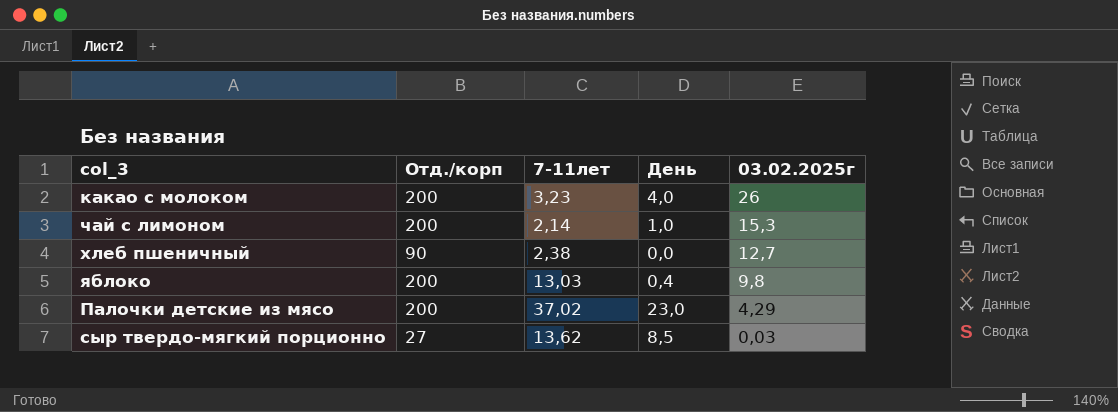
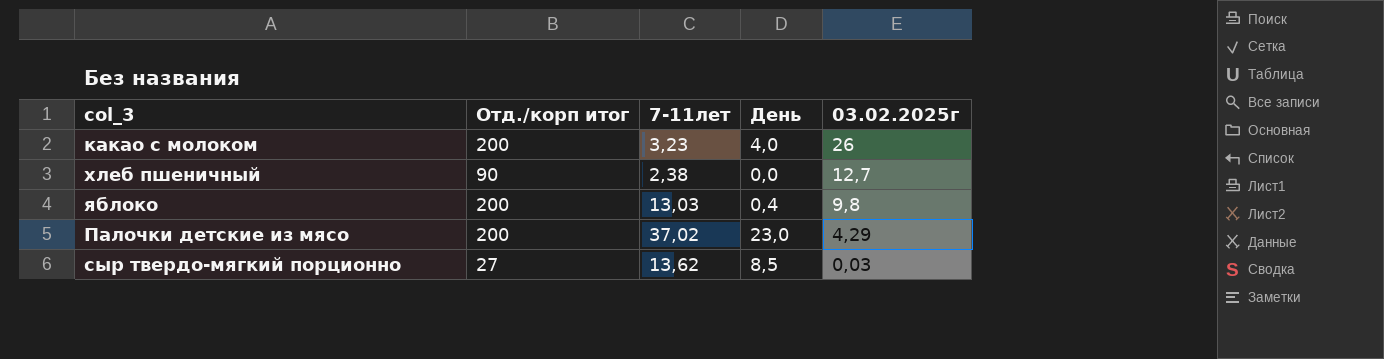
column name: Отд./корп -> Отд./корп итог
row чай с лимоном: 200 | 2,14 | 1,0 | 15,3 -> none

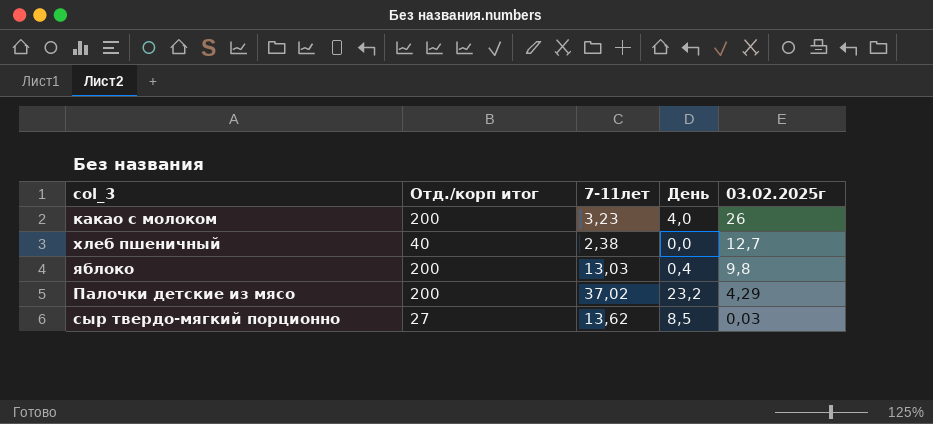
хлеб пшеничный | Отд./корп итог: 90 -> 40
Палочки детские из мясо | День: 23,0 -> 23,2

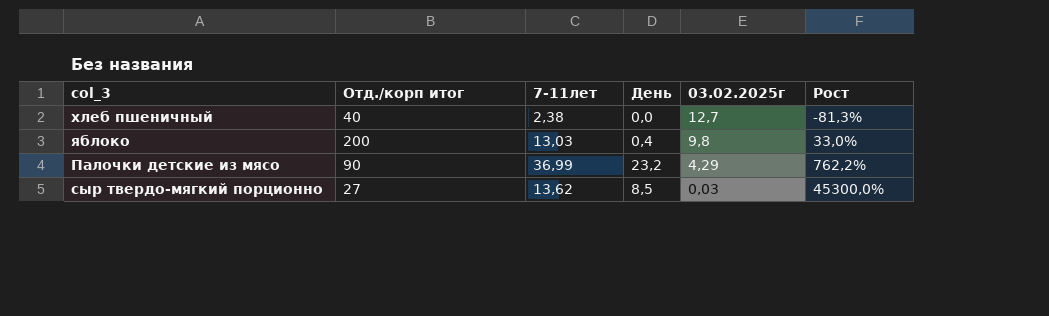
column Рост | formula: none -> ([7-11лет] - [03.02.2025г]) / [03.02.2025г]
row какао с молоком: 200 | 3,23 | 4,0 | 26 -> none
Палочки детские из мясо | Отд./корп итог: 200 -> 90
Палочки детские из мясо | 7-11лет: 37,02 -> 36,99

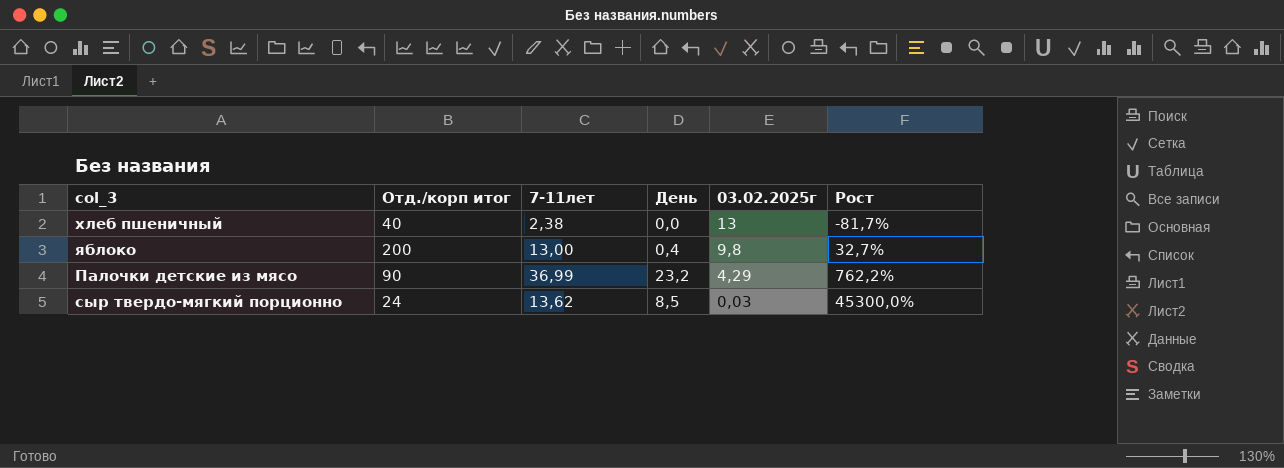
хлеб пшеничный | 03.02.2025г: 12,7 -> 13
хлеб пшеничный | Рост: -81,3% -> -81,7%
яблоко | 7-11лет: 13,03 -> 13,00
яблоко | Рост: 33,0% -> 32,7%
сыр твердо-мягкий порционно | Отд./корп итог: 27 -> 24

